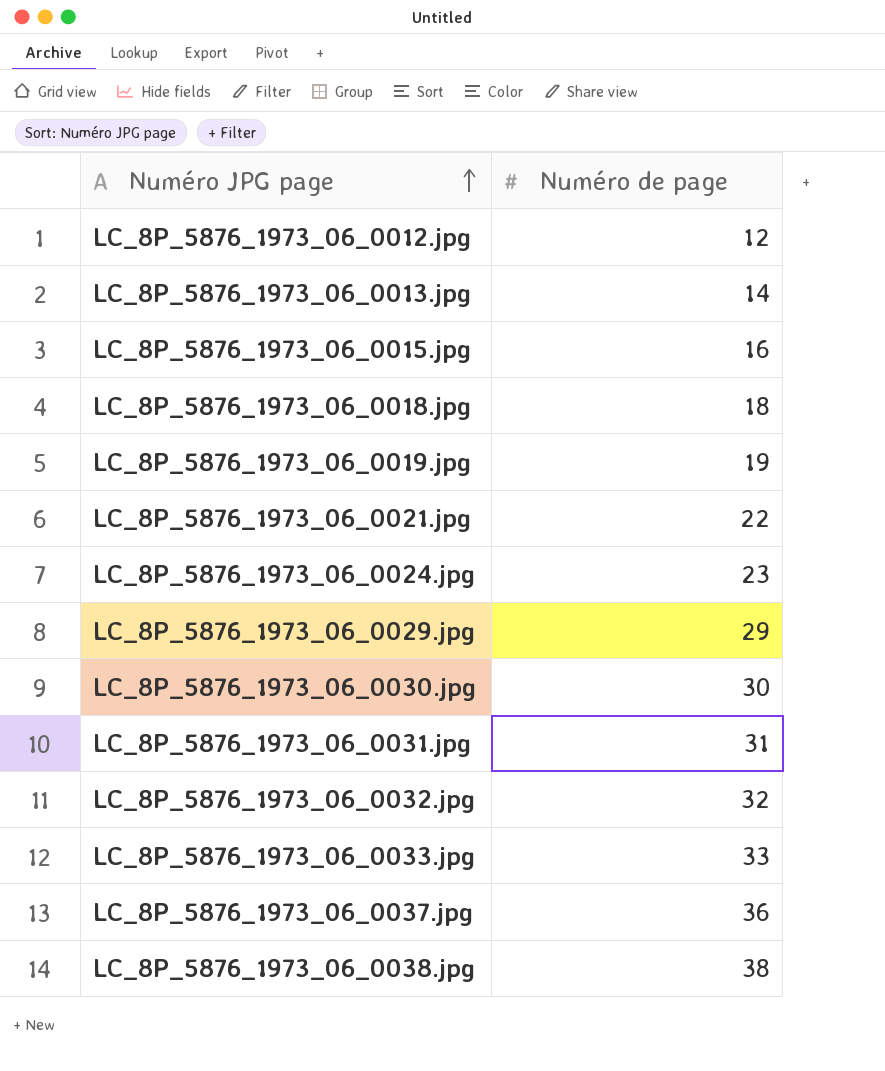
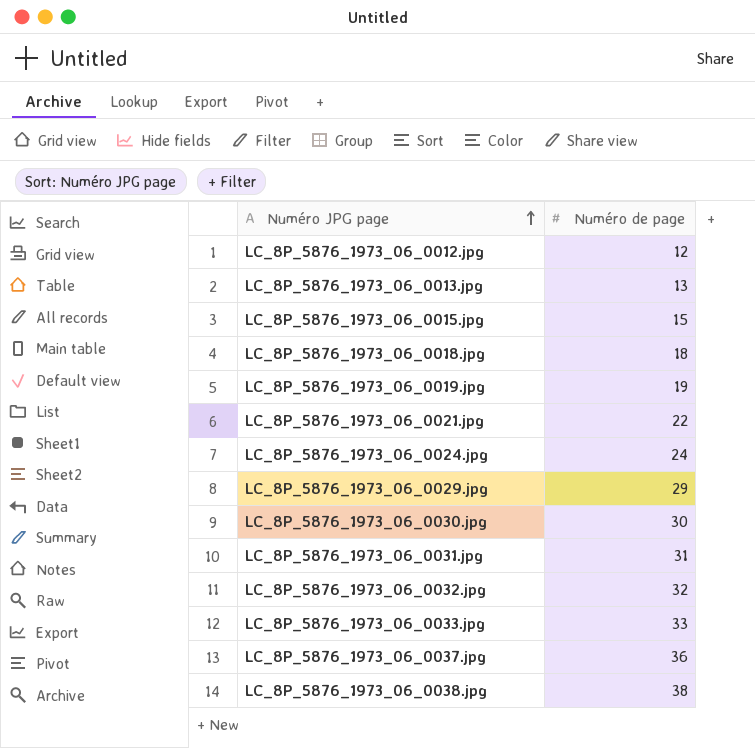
LC_8P_5876_1973_06_0013.jpg | Numéro de page: 14 -> 13
LC_8P_5876_1973_06_0015.jpg | Numéro de page: 16 -> 15
LC_8P_5876_1973_06_0024.jpg | Numéro de page: 23 -> 24

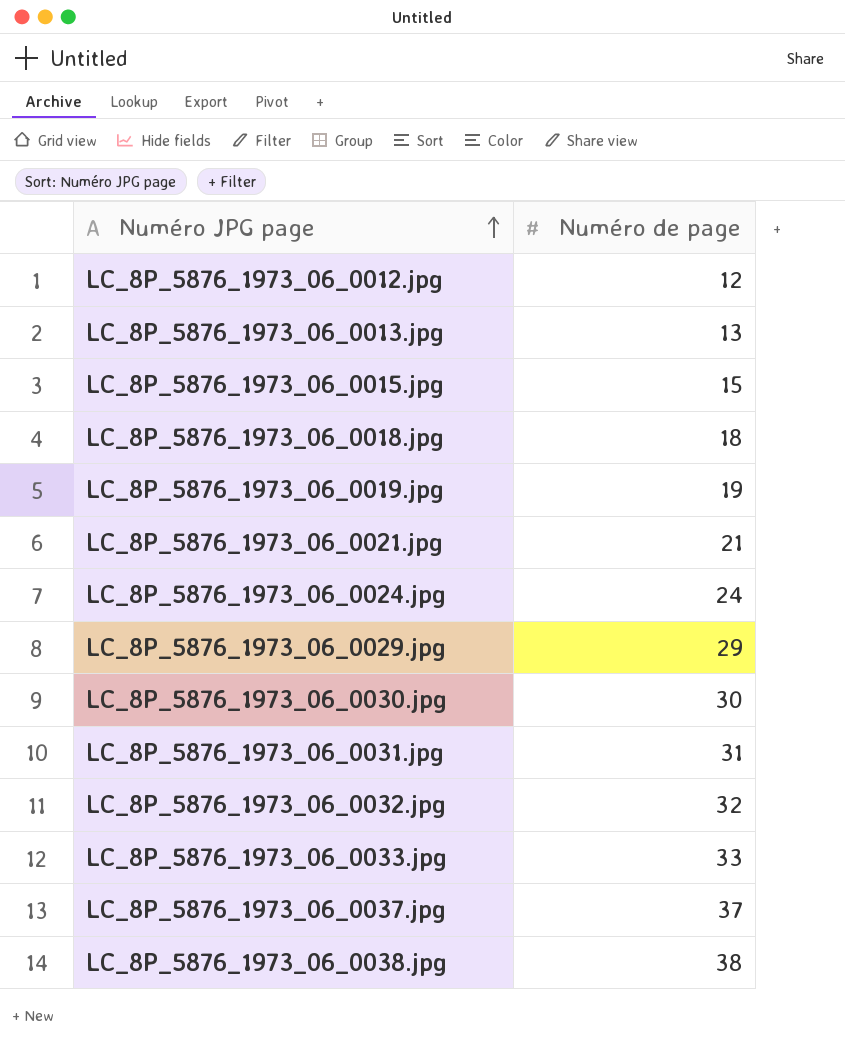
LC_8P_5876_1973_06_0021.jpg | Numéro de page: 22 -> 21
LC_8P_5876_1973_06_0037.jpg | Numéro de page: 36 -> 37

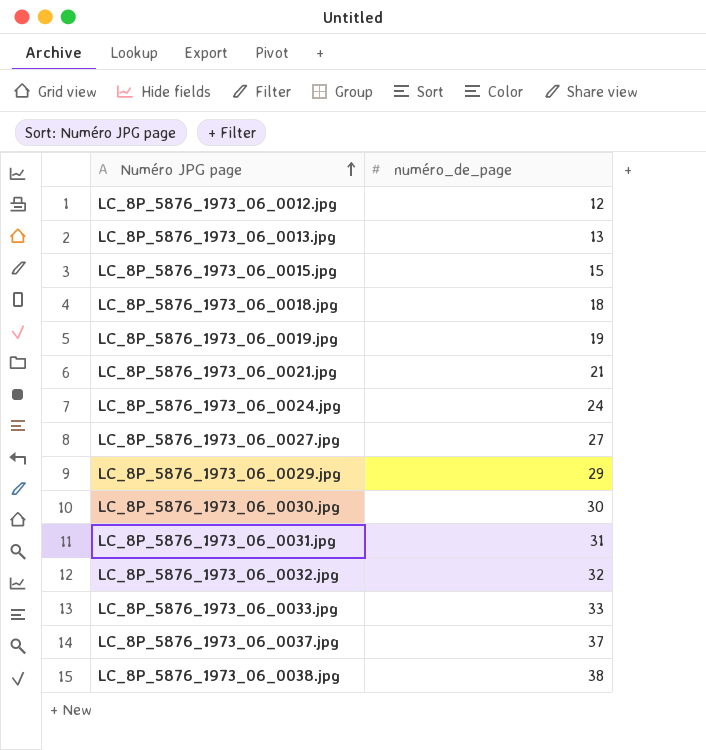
column name: Numéro de page -> numéro_de_page
row LC_8P_5876_1973_06_0027.jpg: none -> 27

